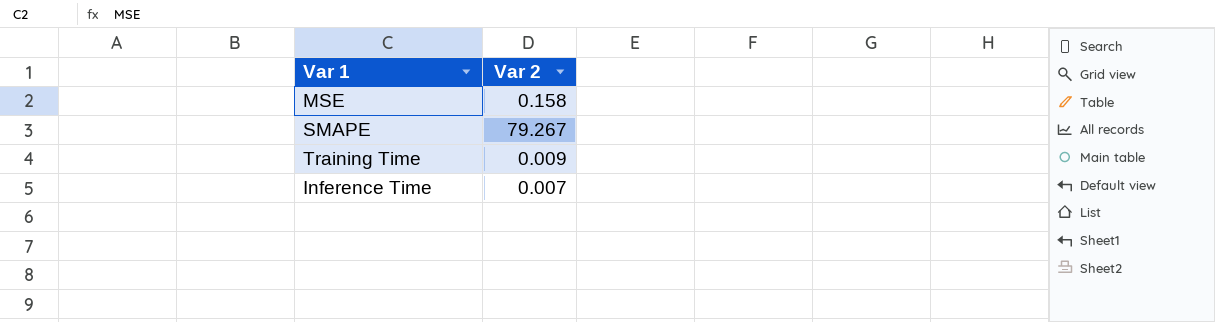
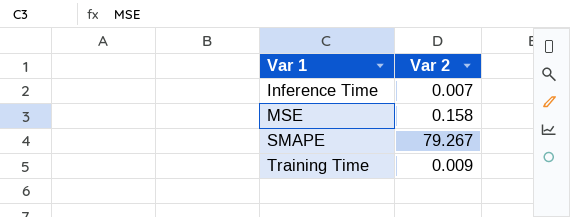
row order: none -> Var 1 ascending

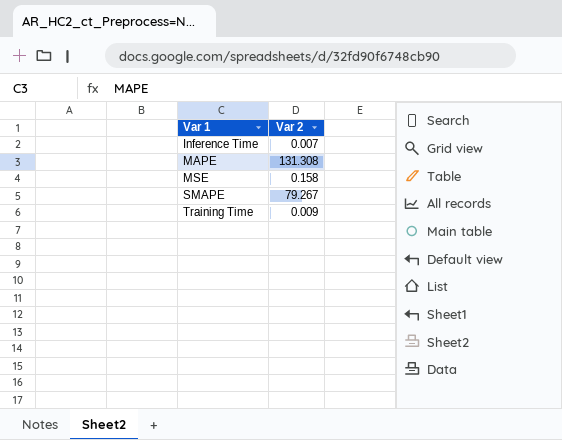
row MAPE: none -> 131.308

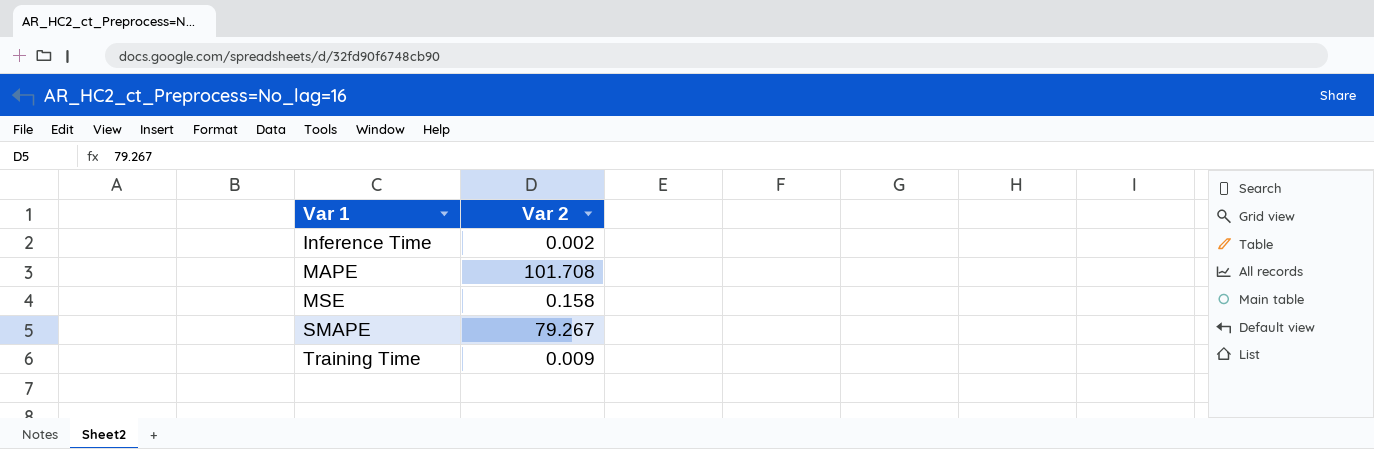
Inference Time | Var 2: 0.007 -> 0.002
MAPE | Var 2: 131.308 -> 101.708

